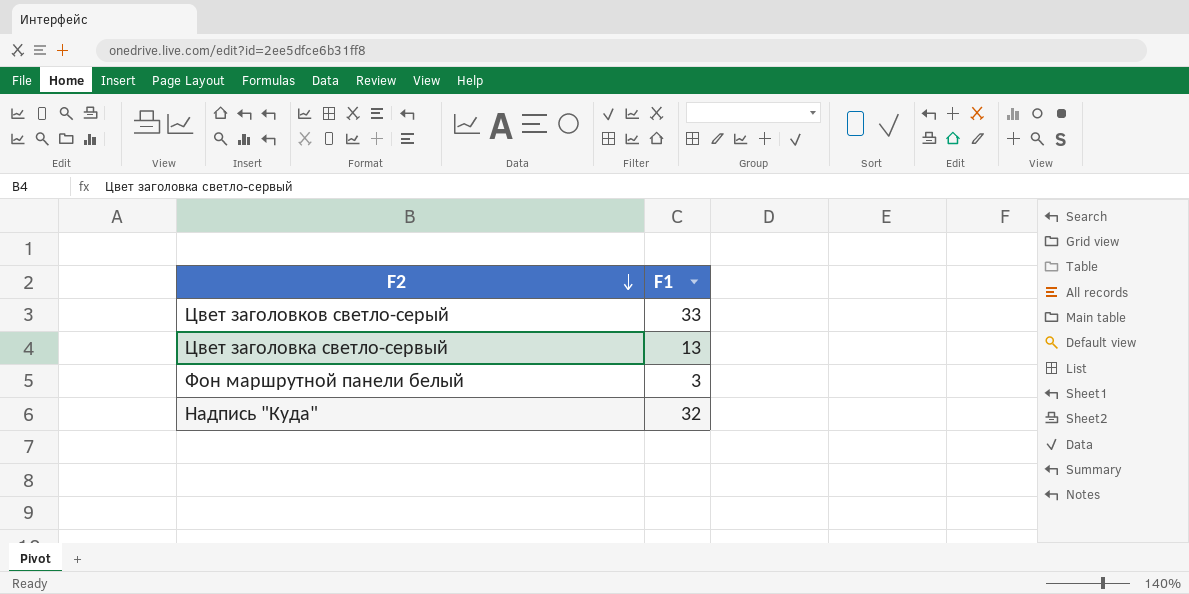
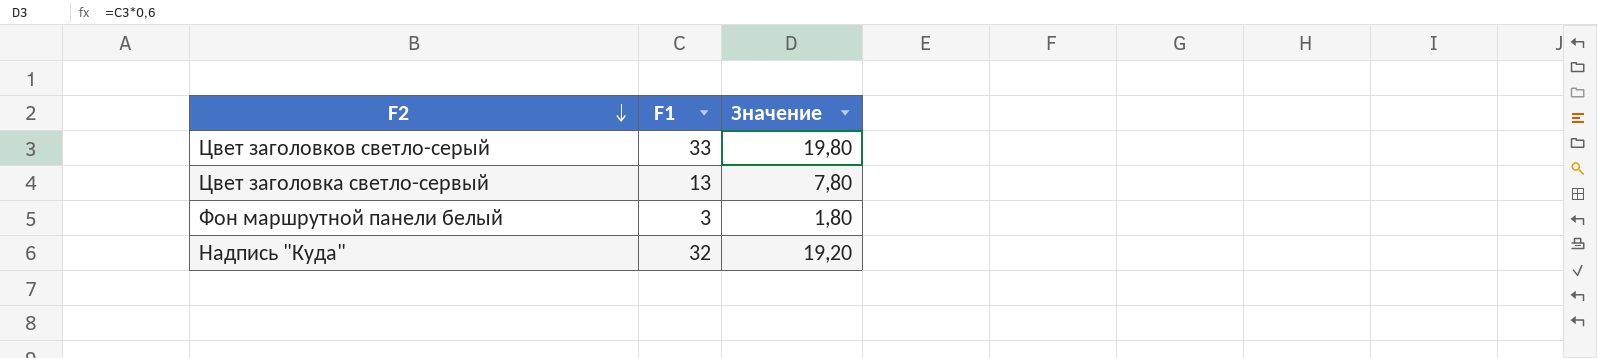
column Значение | formula: none -> [F1] * 0,6

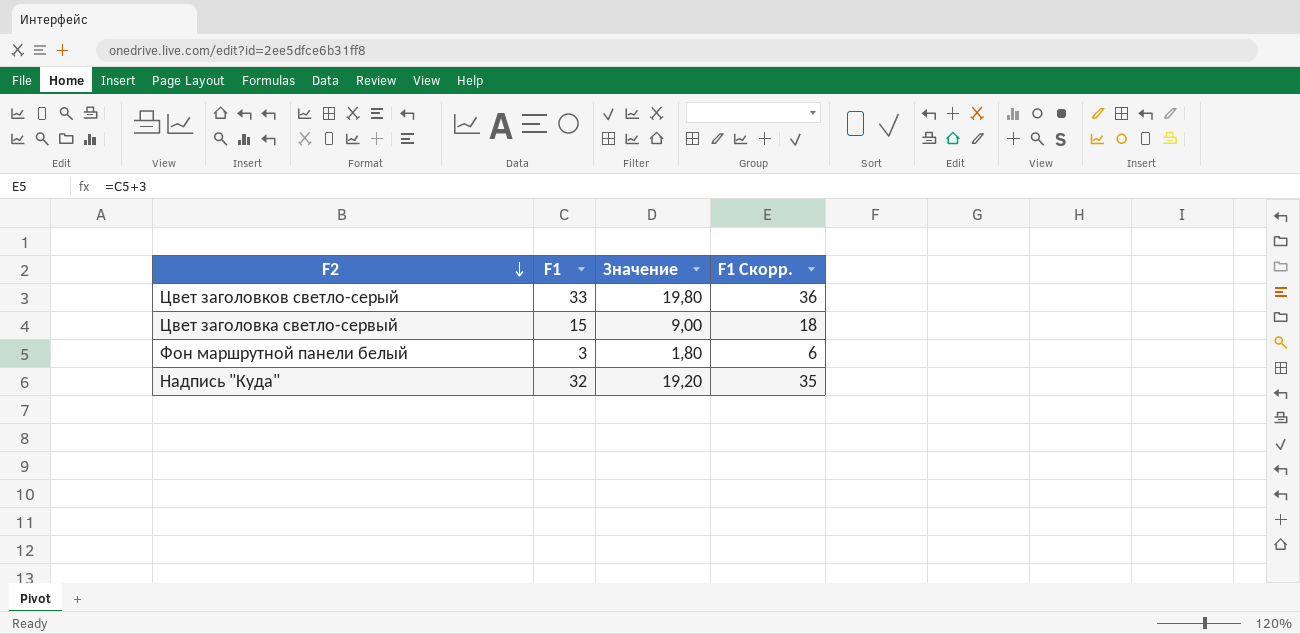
column F1 Скорр. | formula: none -> [F1] + 3
Цвет заголовка светло-сервый | F1: 13 -> 15
Цвет заголовка светло-сервый | Значение: 7,80 -> 9,00

